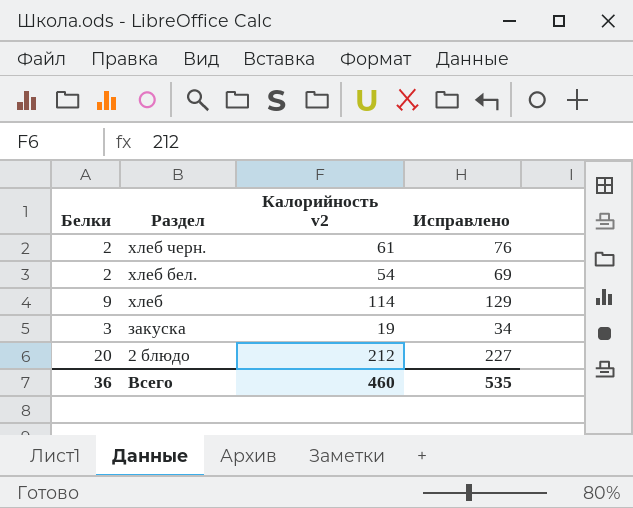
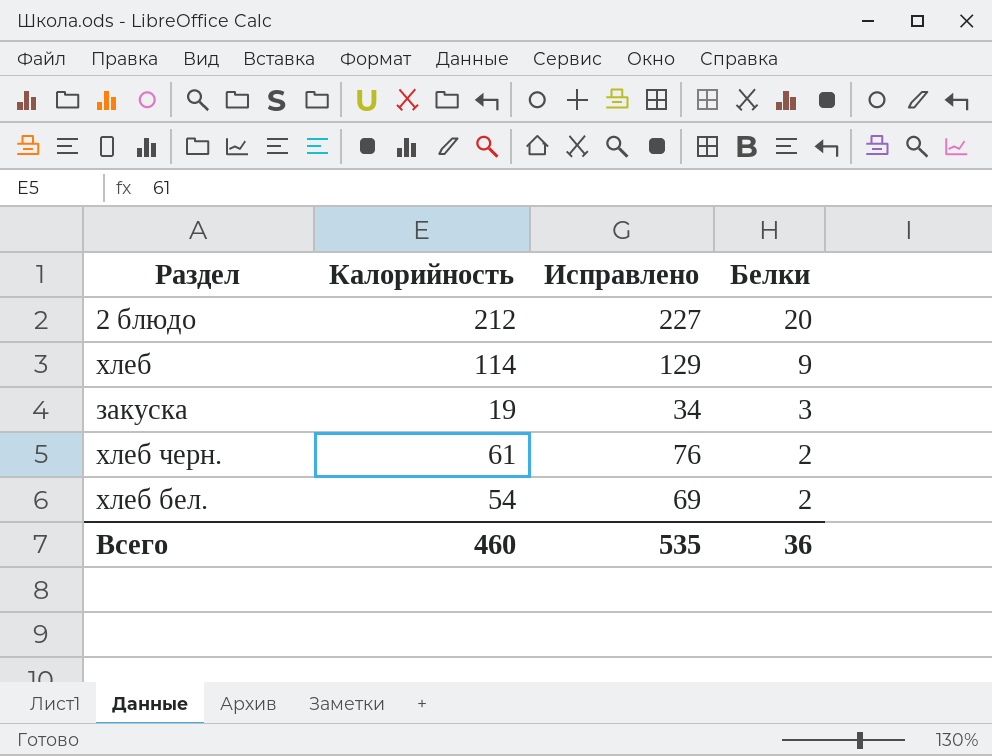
row order: Раздел descending -> Белки descending
column name: Калорийность v2 -> Калорийность
column Белки | position: 1 -> 4

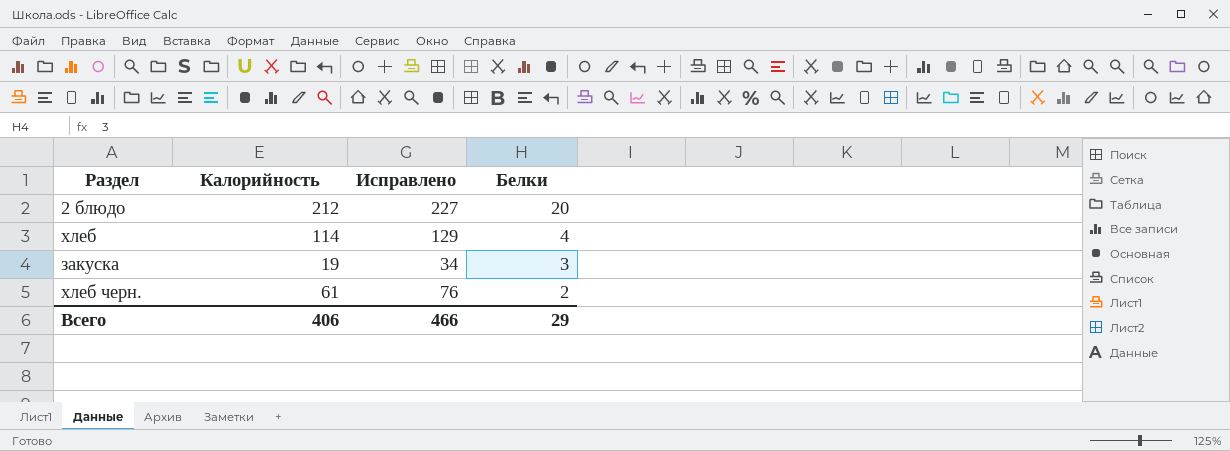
row хлеб бел.: 54 | 69 | 2 -> none
хлеб | Белки: 9 -> 4
Всего | Калорийность: 460 -> 406
Всего | Исправлено: 535 -> 466
Всего | Белки: 36 -> 29

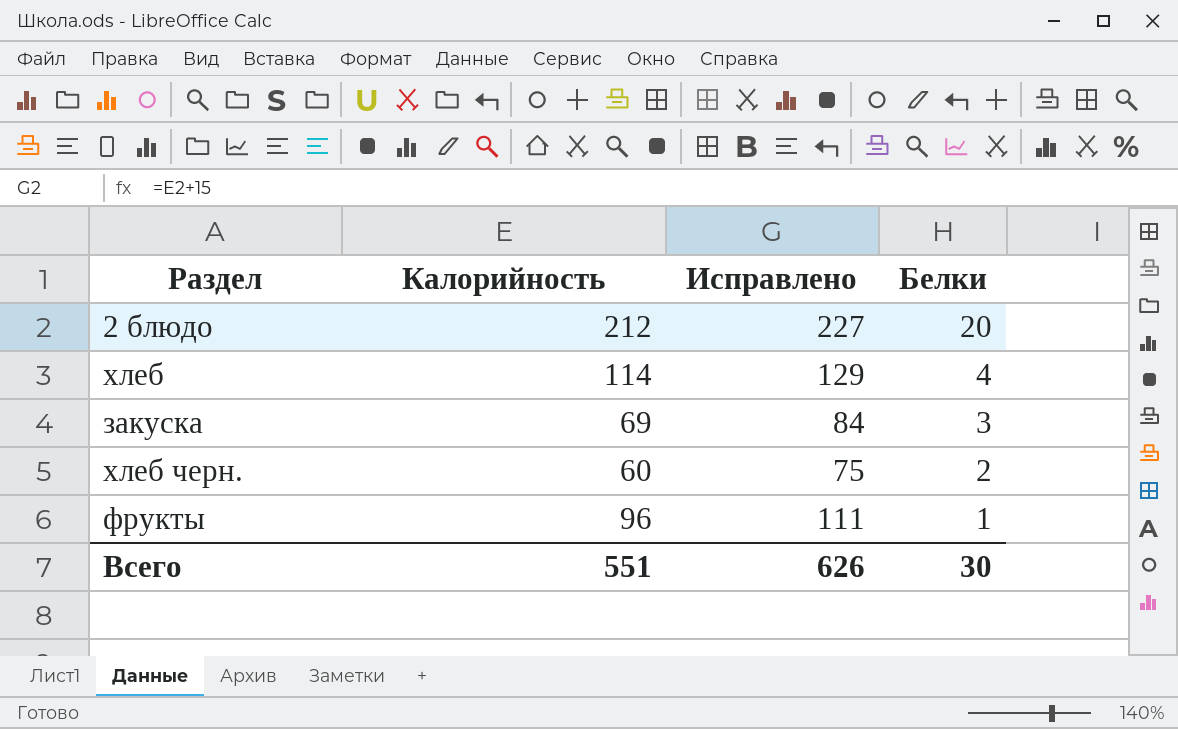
закуска | Калорийность: 19 -> 69
закуска | Исправлено: 34 -> 84
хлеб черн. | Калорийность: 61 -> 60
хлеб черн. | Исправлено: 76 -> 75
row фрукты: none -> 96 | 111 | 1
Всего | Калорийность: 406 -> 551
Всего | Исправлено: 466 -> 626
Всего | Белки: 29 -> 30

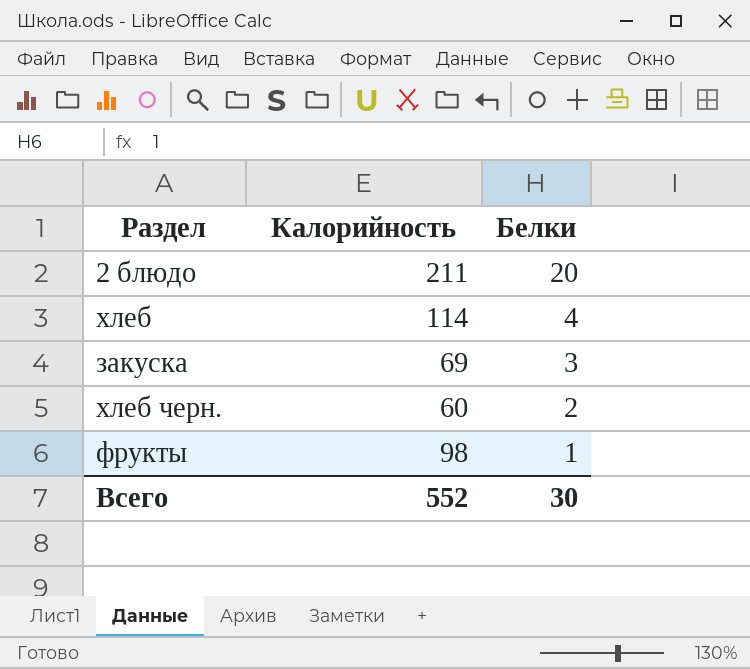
column Исправлено | formula: [Калорийность] + 15 -> none
2 блюдо | Калорийность: 212 -> 211
фрукты | Калорийность: 96 -> 98
Всего | Калорийность: 551 -> 552

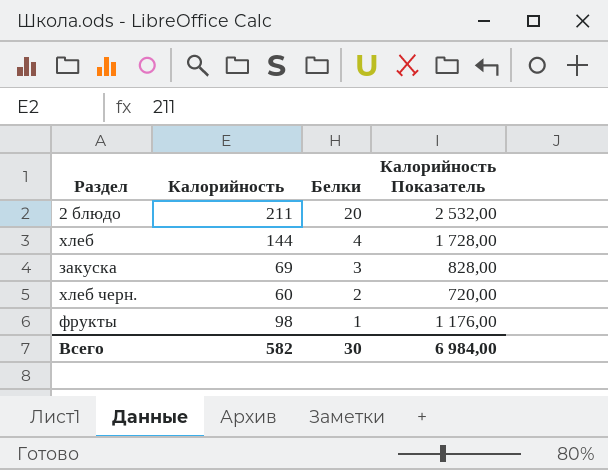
column Калорийность Показатель | formula: none -> [Калорийность] * 12
хлеб | Калорийность: 114 -> 144
Всего | Калорийность: 552 -> 582

